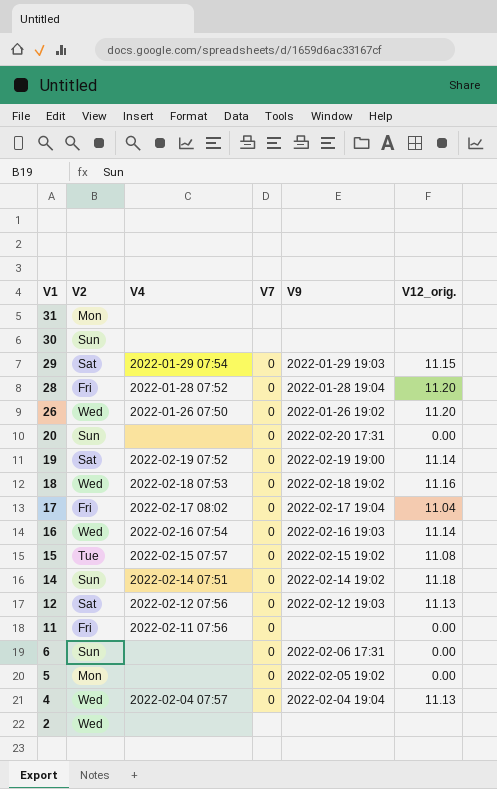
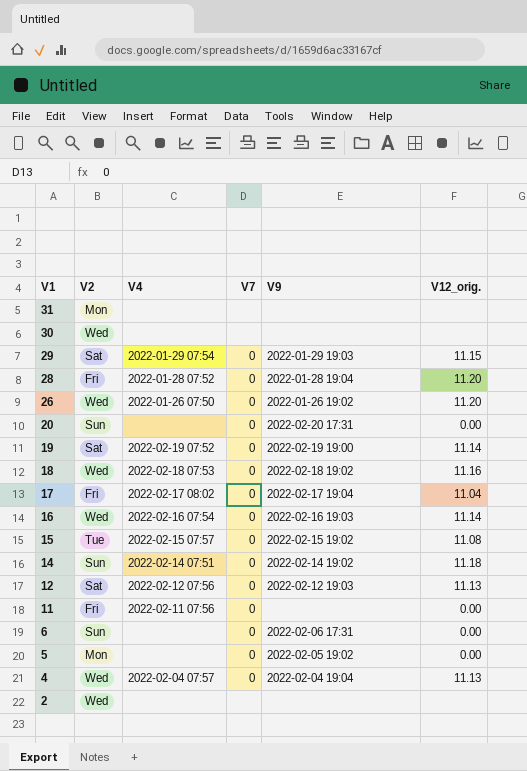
30 | V2: Sun -> Wed

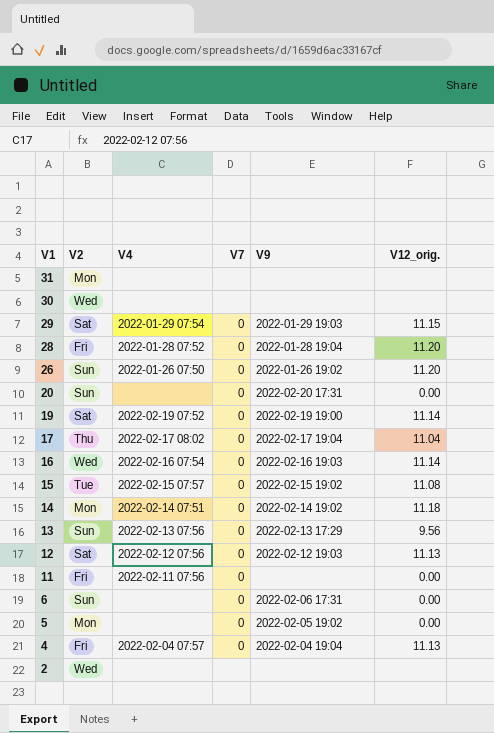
row 18: Wed | 2022-02-18 07:53 | 0 | 2022-02-18 19:02 | 11.16 -> none
26 | V2: Wed -> Sun
17 | V2: Fri -> Thu
14 | V2: Sun -> Mon
row 13: none -> Sun | 2022-02-13 07:56 | 0 | 2022-02-13 17:29 | 9.56
4 | V2: Wed -> Fri

